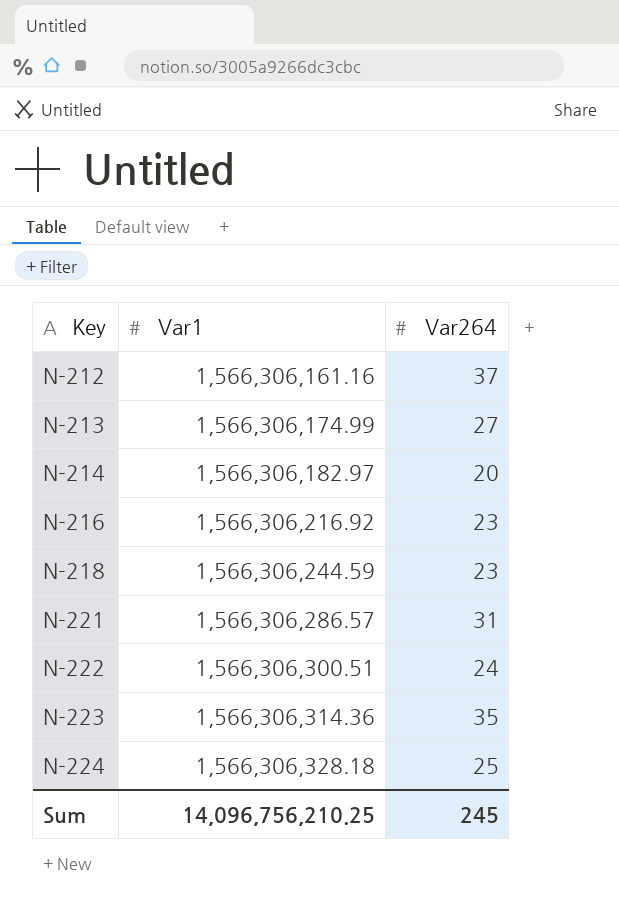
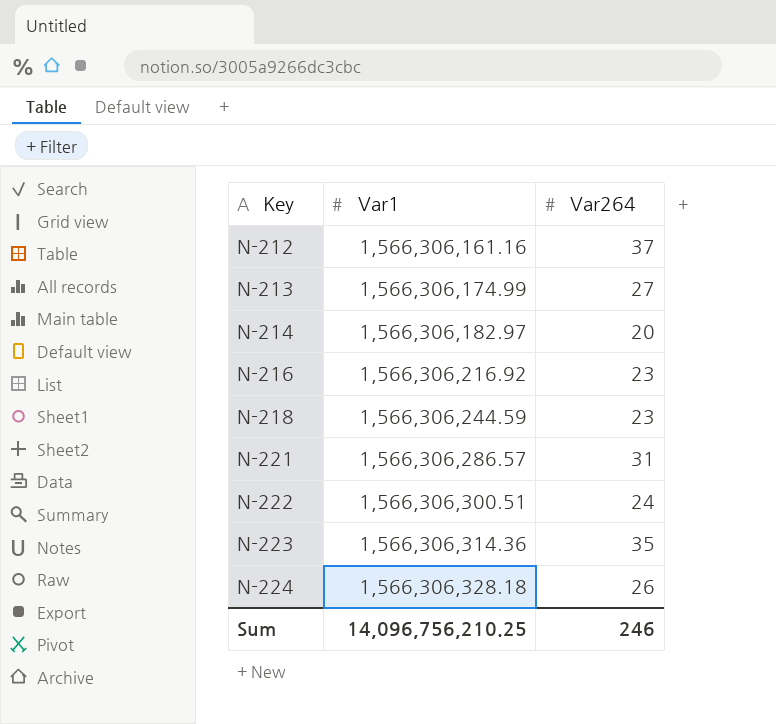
N-224 | Var264: 25 -> 26
Sum | Var264: 245 -> 246

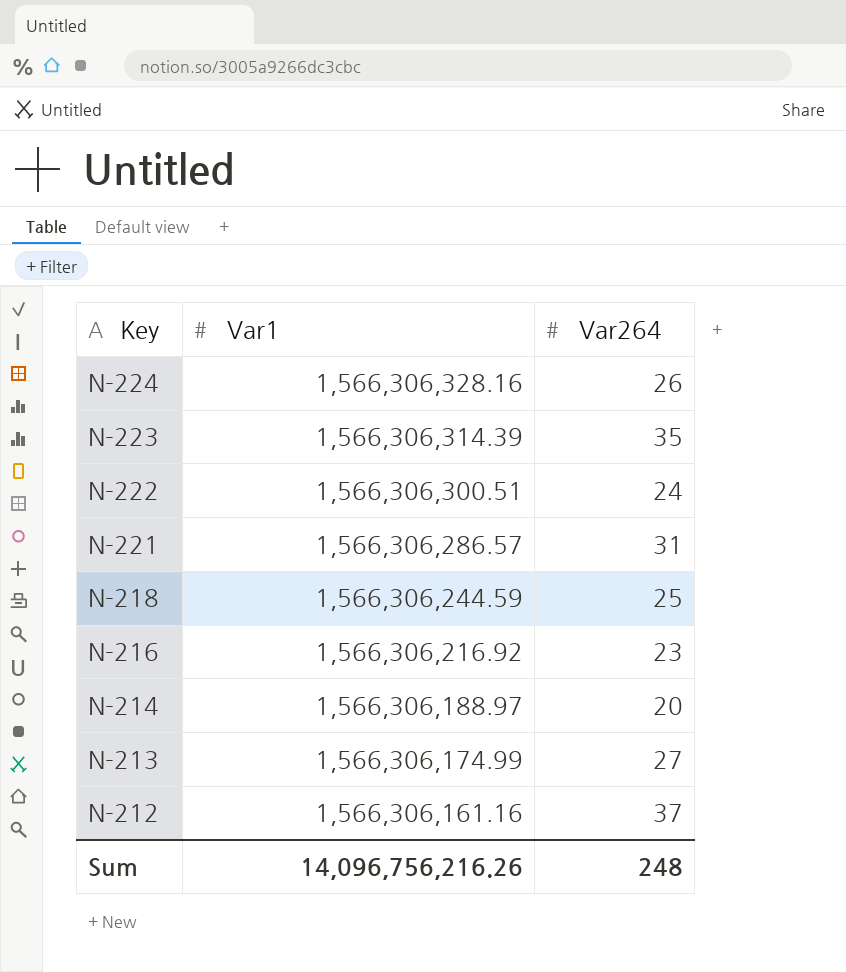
row order: Key ascending -> Key descending
N-224 | Var1: 1,566,306,328.18 -> 1,566,306,328.16
N-223 | Var1: 1,566,306,314.36 -> 1,566,306,314.39
N-218 | Var264: 23 -> 25
N-214 | Var1: 1,566,306,182.97 -> 1,566,306,188.97
Sum | Var1: 14,096,756,210.25 -> 14,096,756,216.26
Sum | Var264: 246 -> 248

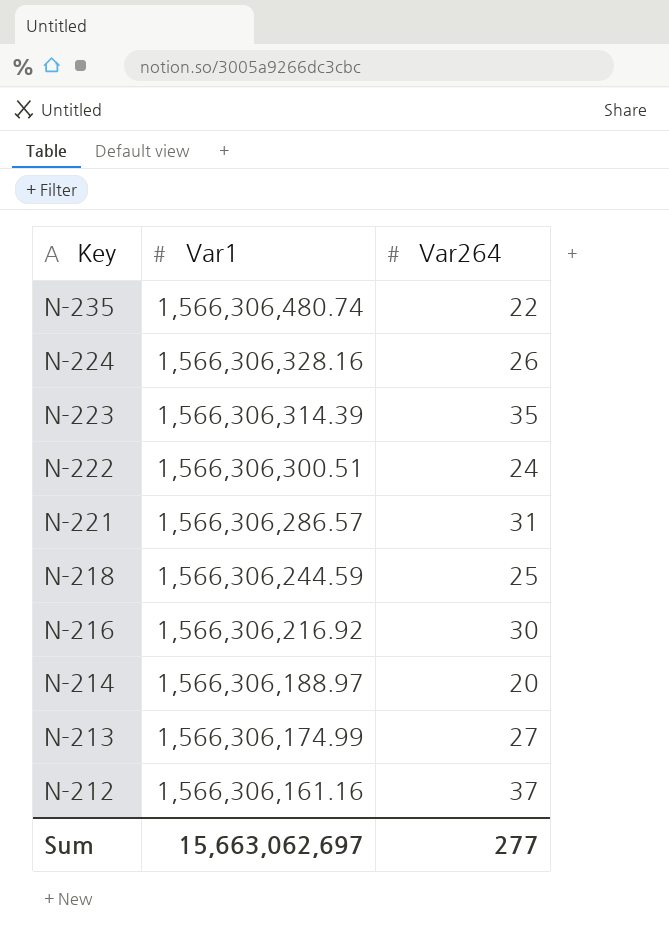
row N-235: none -> 1,566,306,480.74 | 22
N-216 | Var264: 23 -> 30
Sum | Var1: 14,096,756,216.26 -> 15,663,062,697
Sum | Var264: 248 -> 277

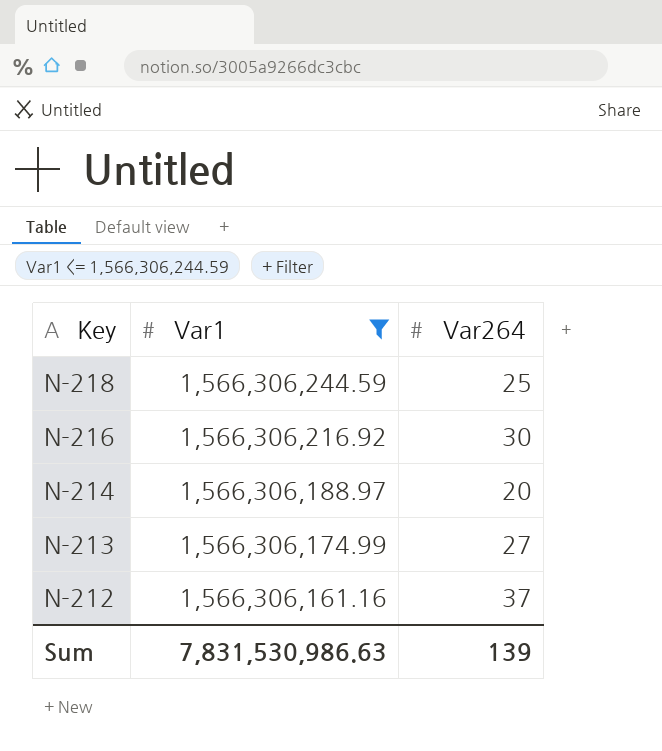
filter: none -> Var1 <= 1,566,306,244.59
Sum | Var1: 15,663,062,697 -> 7,831,530,986.63
Sum | Var264: 277 -> 139

